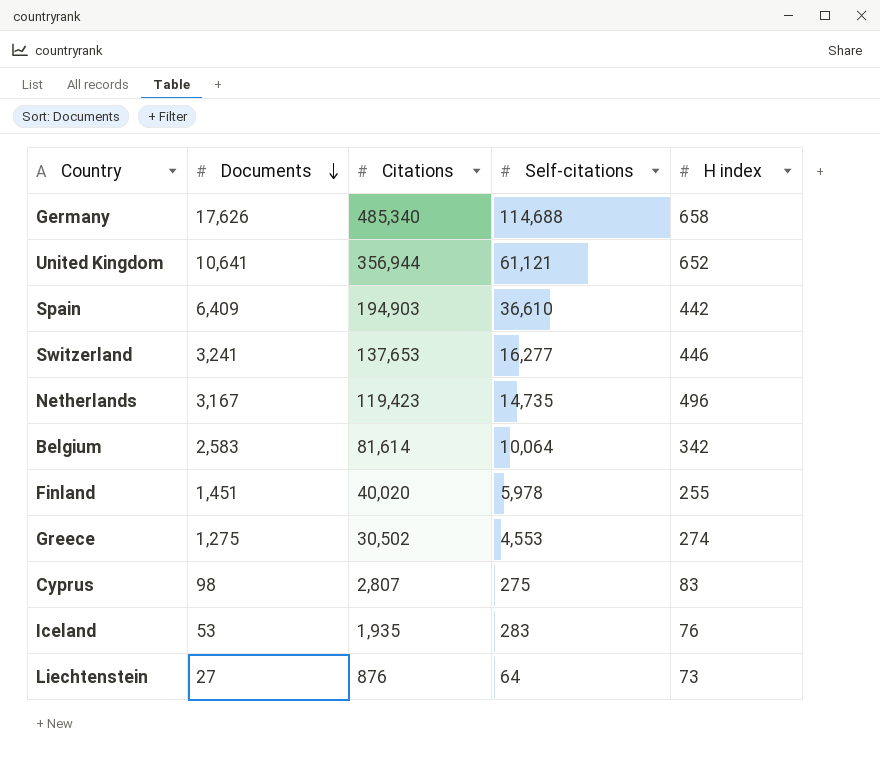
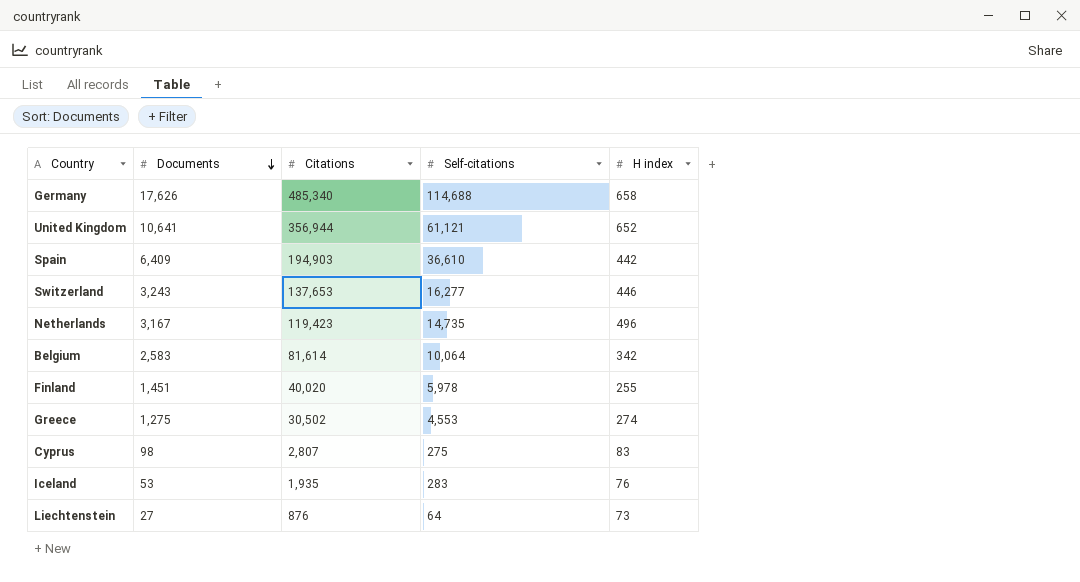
Switzerland | Documents: 3,241 -> 3,243

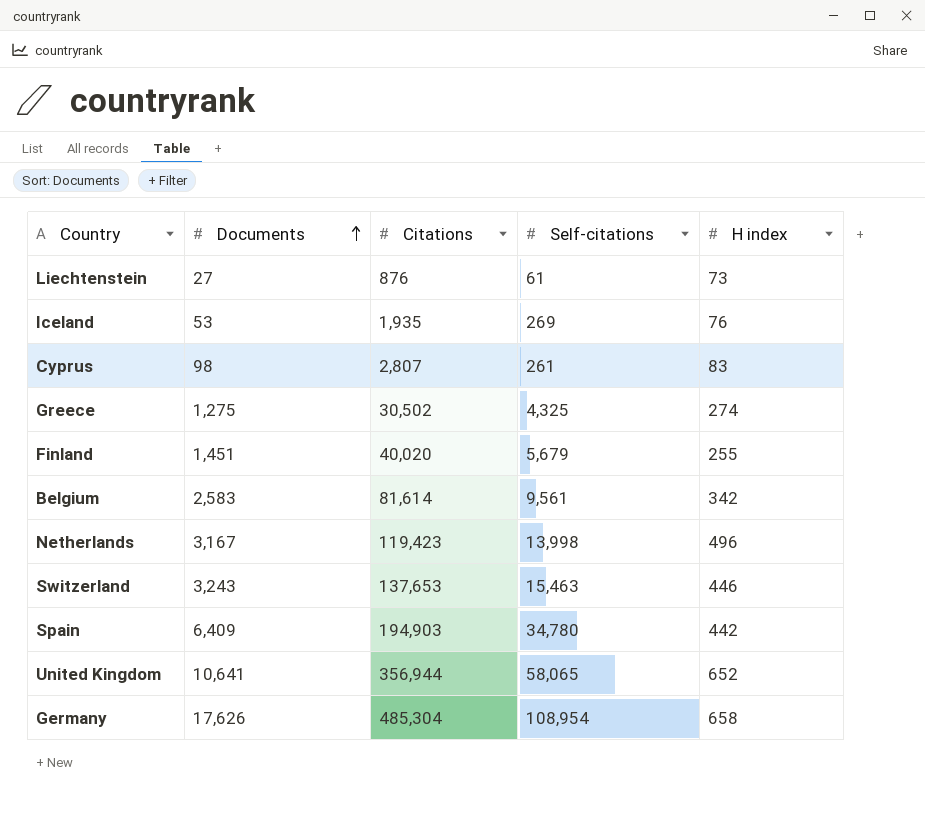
row order: Documents descending -> Documents ascending
Liechtenstein | Self-citations: 64 -> 61
Iceland | Self-citations: 283 -> 269
Cyprus | Self-citations: 275 -> 261
Greece | Self-citations: 4,553 -> 4,325
Finland | Self-citations: 5,978 -> 5,679
Belgium | Self-citations: 10,064 -> 9,561
Netherlands | Self-citations: 14,735 -> 13,998
Switzerland | Self-citations: 16,277 -> 15,463
Spain | Self-citations: 36,610 -> 34,780
United Kingdom | Self-citations: 61,121 -> 58,065
Germany | Citations: 485,340 -> 485,304
Germany | Self-citations: 114,688 -> 108,954

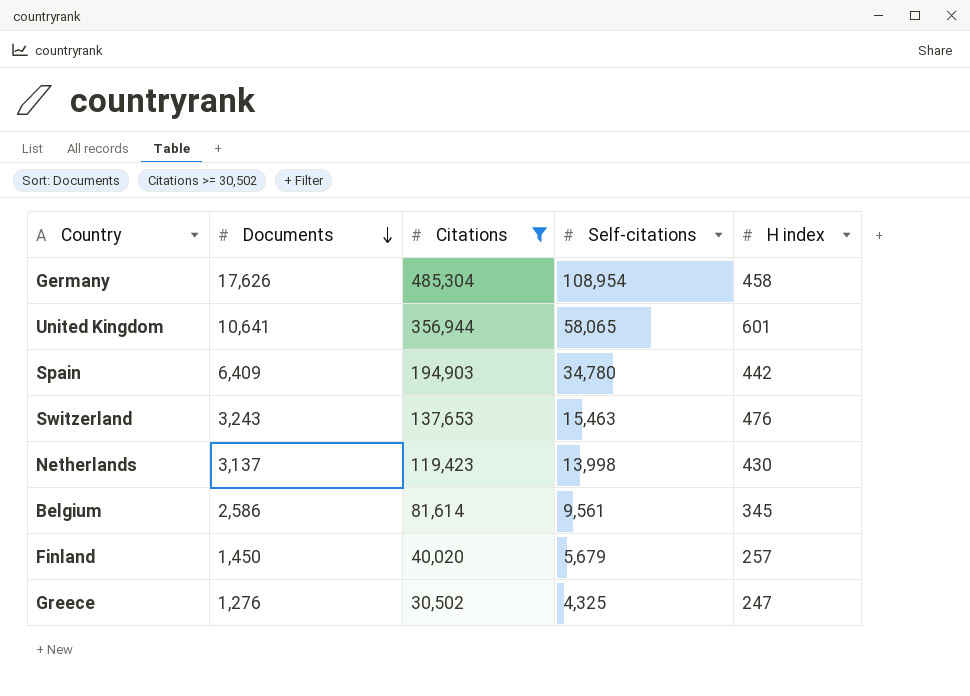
filter: none -> Citations >= 30,502
row order: Documents ascending -> Documents descending
Germany | H index: 658 -> 458
United Kingdom | H index: 652 -> 601
Switzerland | H index: 446 -> 476
Netherlands | Documents: 3,167 -> 3,137
Netherlands | H index: 496 -> 430
Belgium | Documents: 2,583 -> 2,586
Belgium | H index: 342 -> 345
Finland | Documents: 1,451 -> 1,450
Finland | H index: 255 -> 257
Greece | Documents: 1,275 -> 1,276
Greece | H index: 274 -> 247

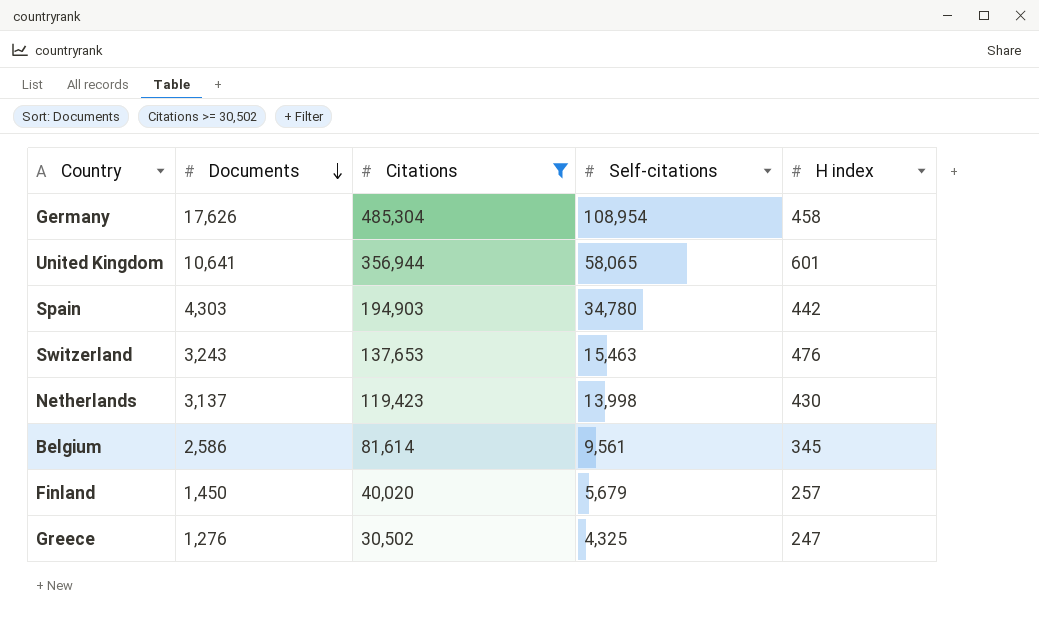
Spain | Documents: 6,409 -> 4,303

